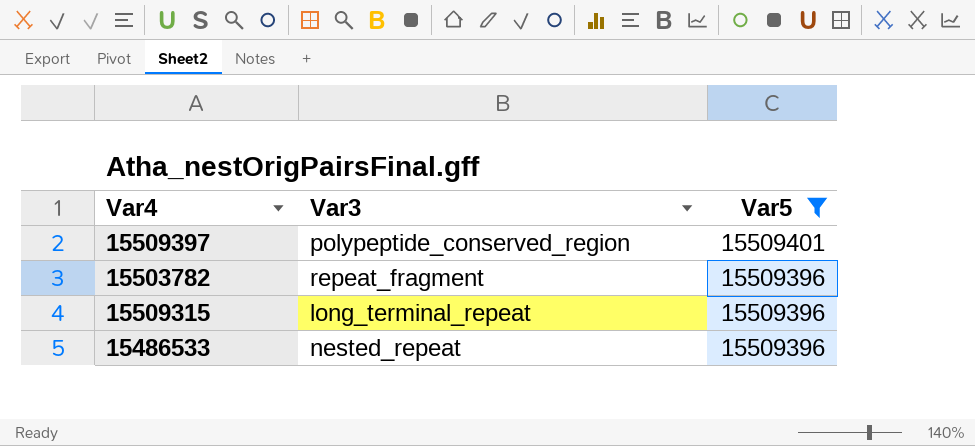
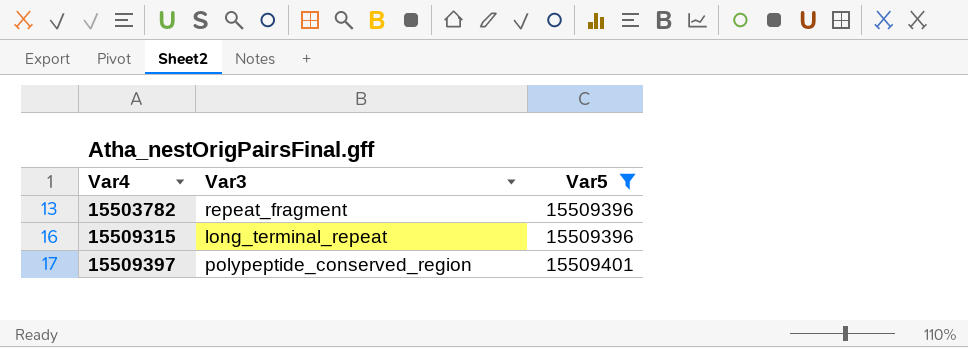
row order: Var5 descending -> Var4 ascending
row 15486533: nested_repeat | 15509396 -> none

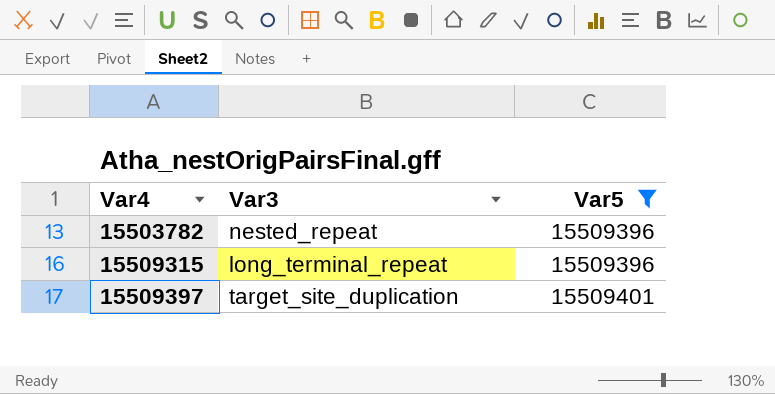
15503782 | Var3: repeat_fragment -> nested_repeat
15509397 | Var3: polypeptide_conserved_region -> target_site_duplication

